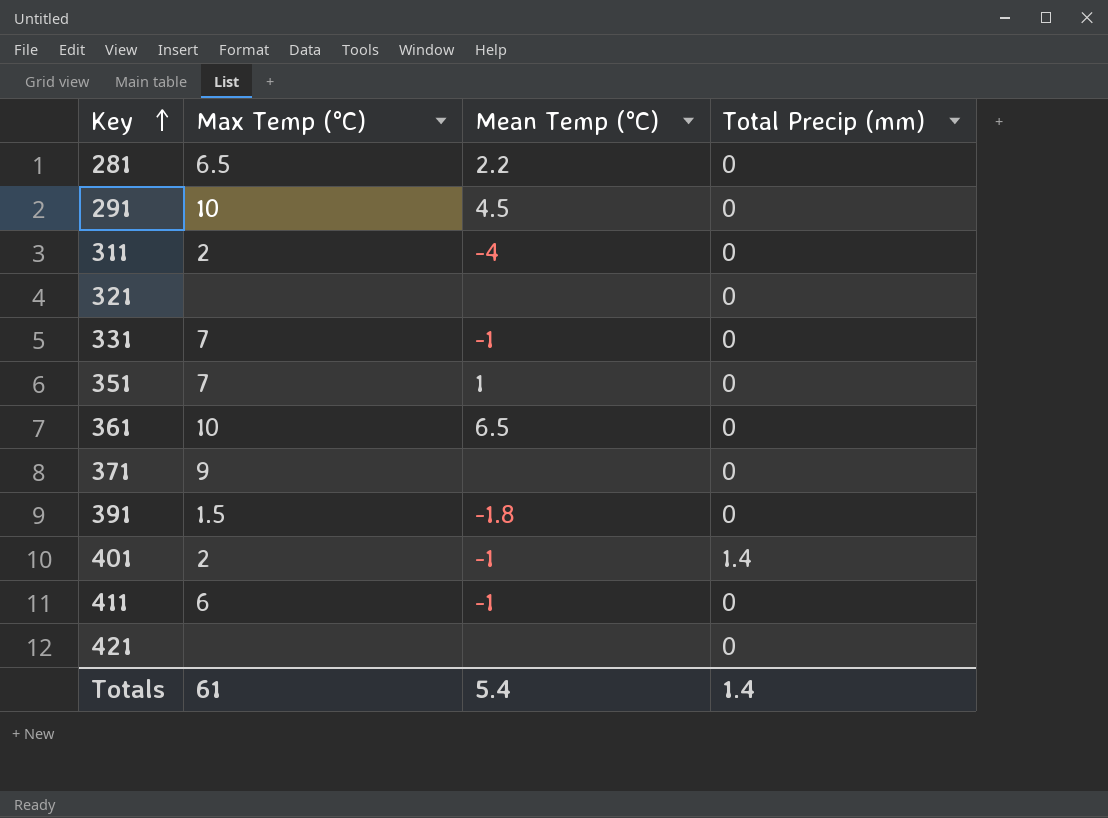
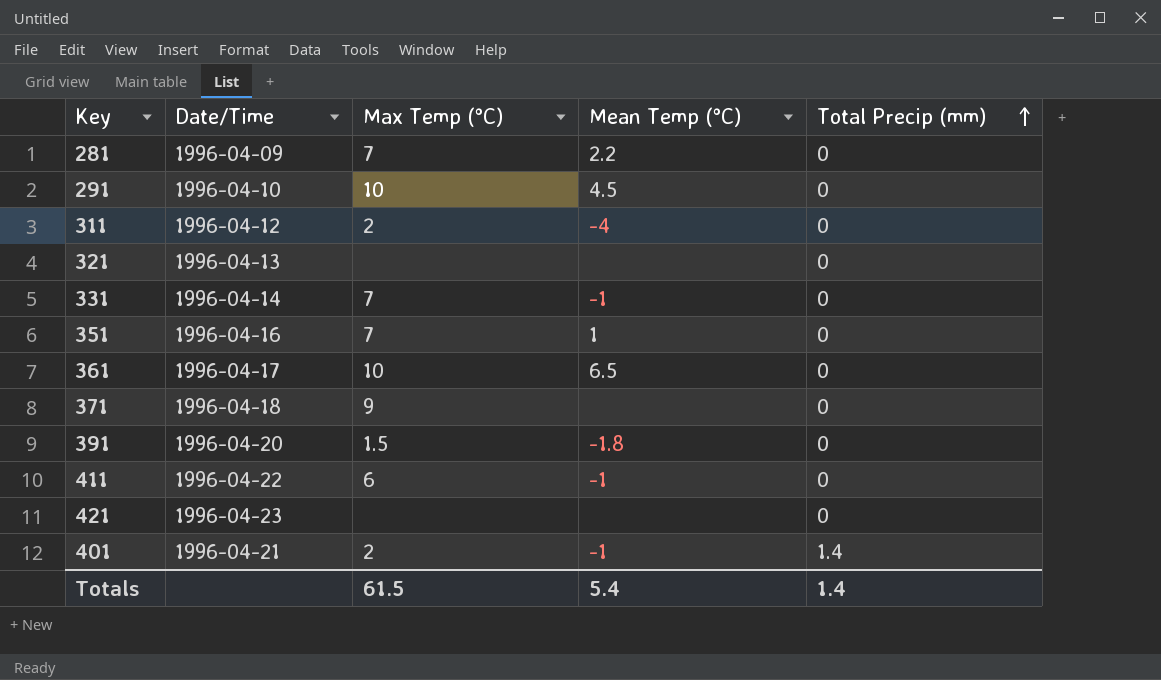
row order: Key ascending -> Total Precip (mm) ascending
column Date/Time | position: none -> 2
281 | Max Temp (°C): 6.5 -> 7
Totals | Max Temp (°C): 61 -> 61.5

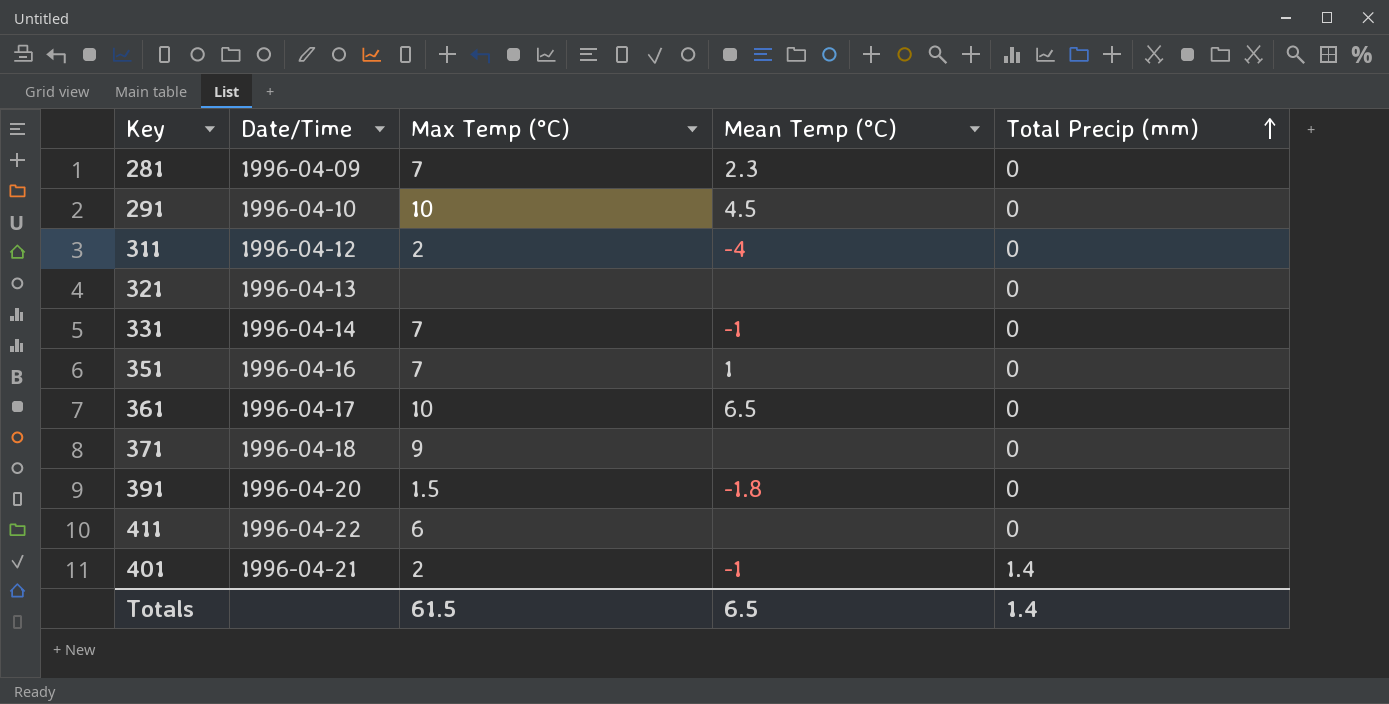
row 421: 1996-04-23 | none | none | 0 -> none
281 | Mean Temp (°C): 2.2 -> 2.3
411 | Mean Temp (°C): -1 -> none
Totals | Mean Temp (°C): 5.4 -> 6.5

